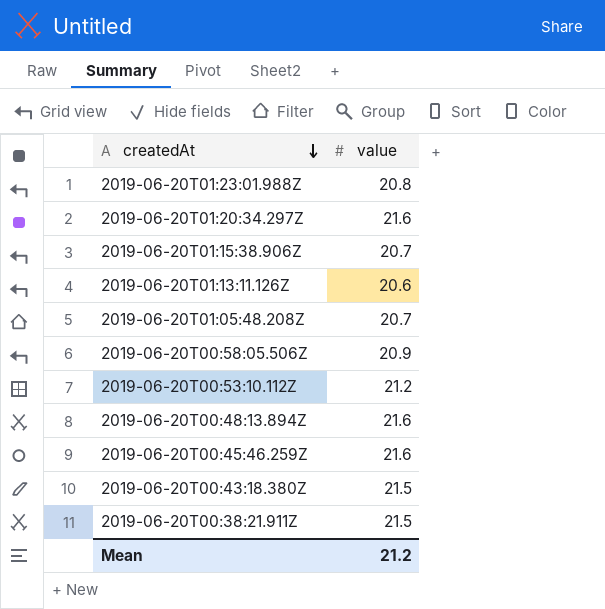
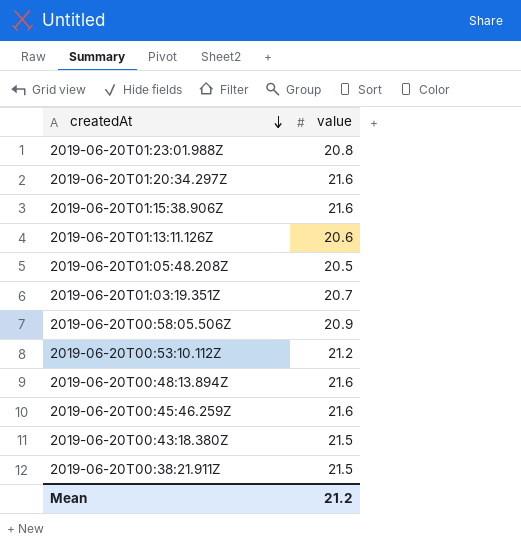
2019-06-20T01:15:38.906Z | value: 20.7 -> 21.6
2019-06-20T01:05:48.208Z | value: 20.7 -> 20.5
row 2019-06-20T01:03:19.351Z: none -> 20.7

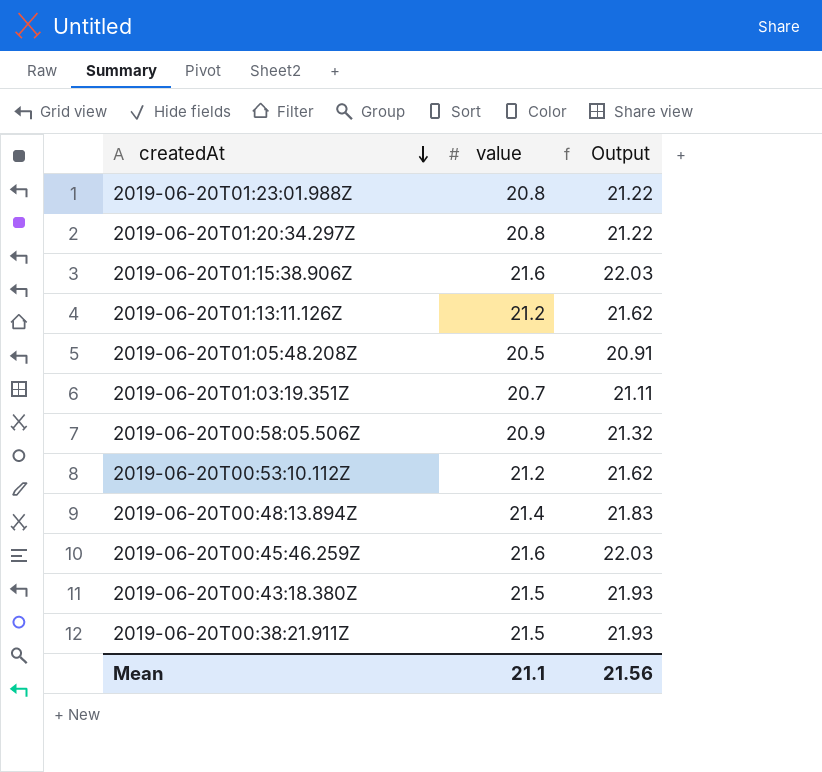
column Output | formula: none -> [value] * 1.02
2019-06-20T01:20:34.297Z | value: 21.6 -> 20.8
2019-06-20T01:13:11.126Z | value: 20.6 -> 21.2
2019-06-20T00:48:13.894Z | value: 21.6 -> 21.4
Mean | value: 21.2 -> 21.1

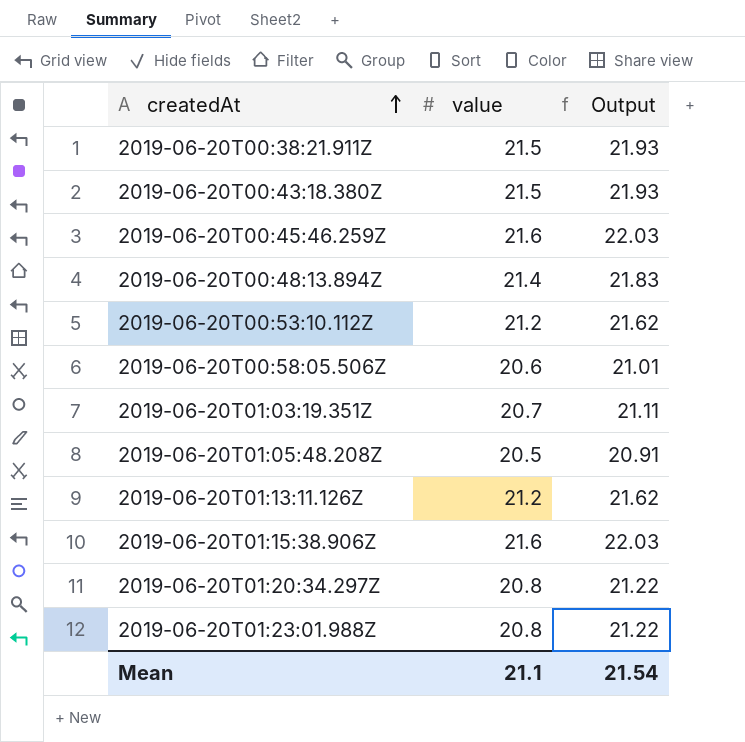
row order: createdAt descending -> createdAt ascending
2019-06-20T00:58:05.506Z | value: 20.9 -> 20.6
2019-06-20T00:58:05.506Z | Output: 21.32 -> 21.01
Mean | Output: 21.56 -> 21.54

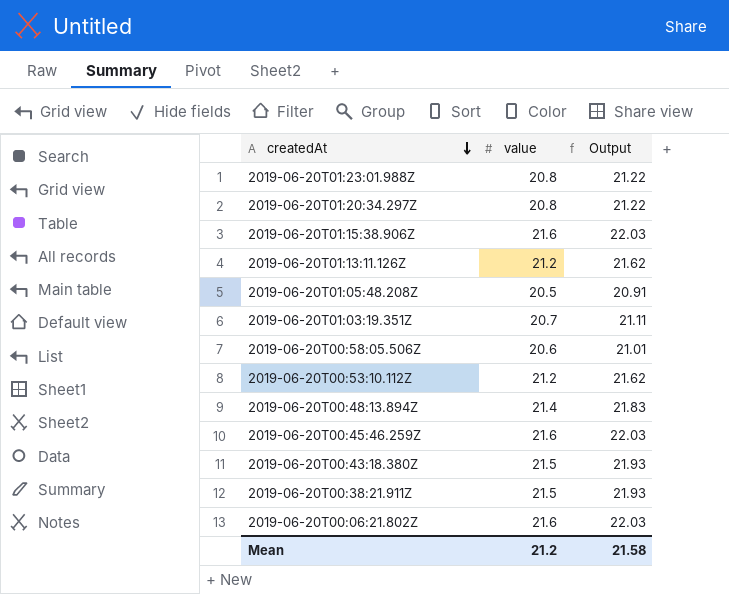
row order: createdAt ascending -> createdAt descending
row 2019-06-20T00:06:21.802Z: none -> 21.6 | 22.03
Mean | value: 21.1 -> 21.2
Mean | Output: 21.54 -> 21.58

